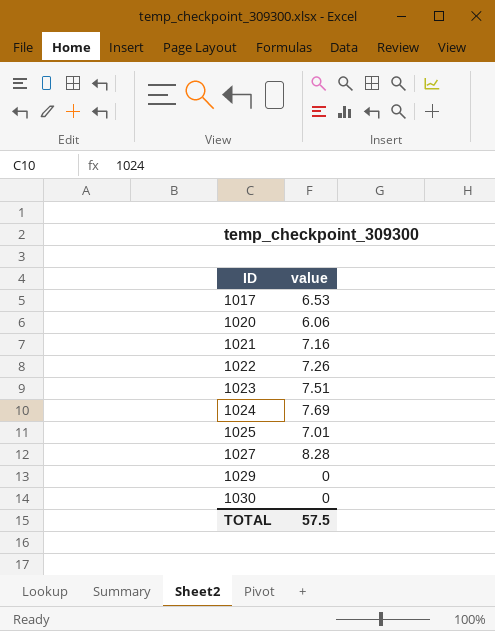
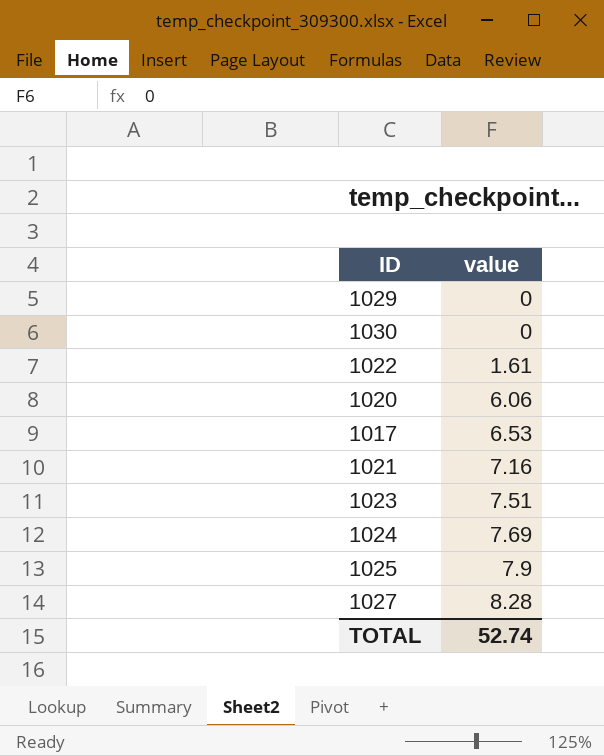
row order: ID ascending -> value ascending
1022 | value: 7.26 -> 1.61
1025 | value: 7.01 -> 7.9
TOTAL | value: 57.5 -> 52.74

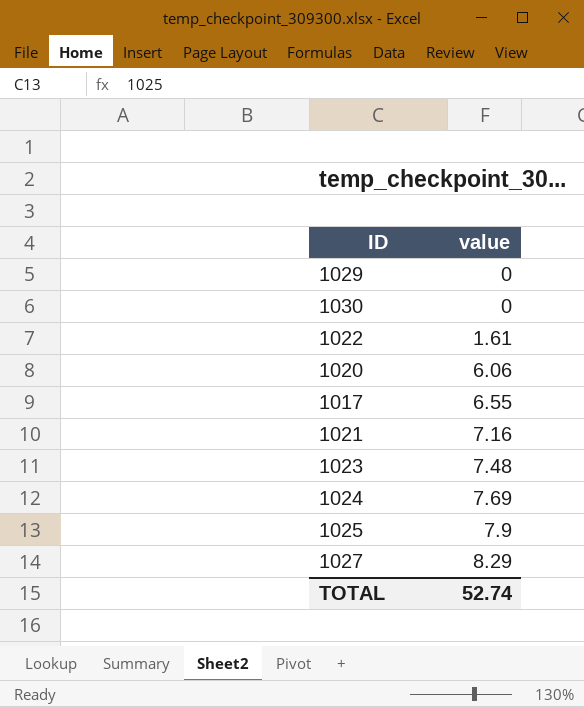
1017 | value: 6.53 -> 6.55
1023 | value: 7.51 -> 7.48
1027 | value: 8.28 -> 8.29

